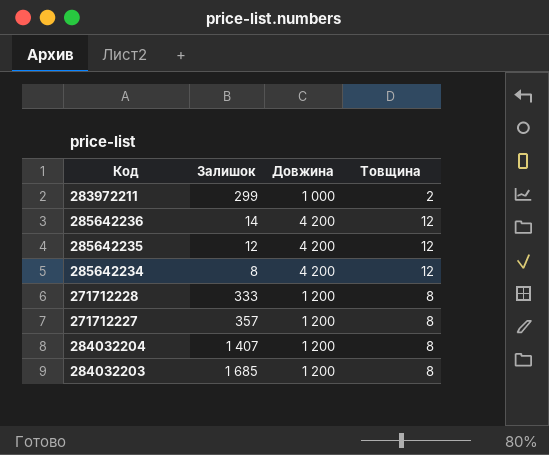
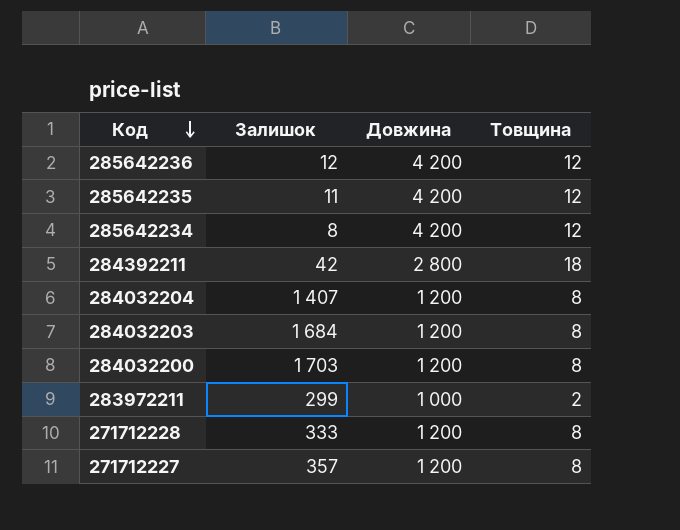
row order: none -> Код descending
285642236 | Залишок: 14 -> 12
285642235 | Залишок: 12 -> 11
row 284392211: none -> 42 | 2 800 | 18
284032203 | Залишок: 1 685 -> 1 684
row 284032200: none -> 1 703 | 1 200 | 8

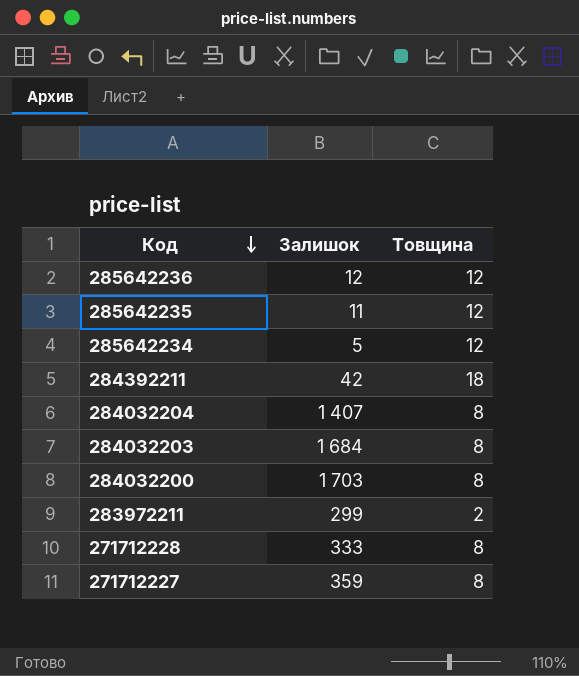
column Довжина | position: 3 -> none
285642234 | Залишок: 8 -> 5
271712227 | Залишок: 357 -> 359

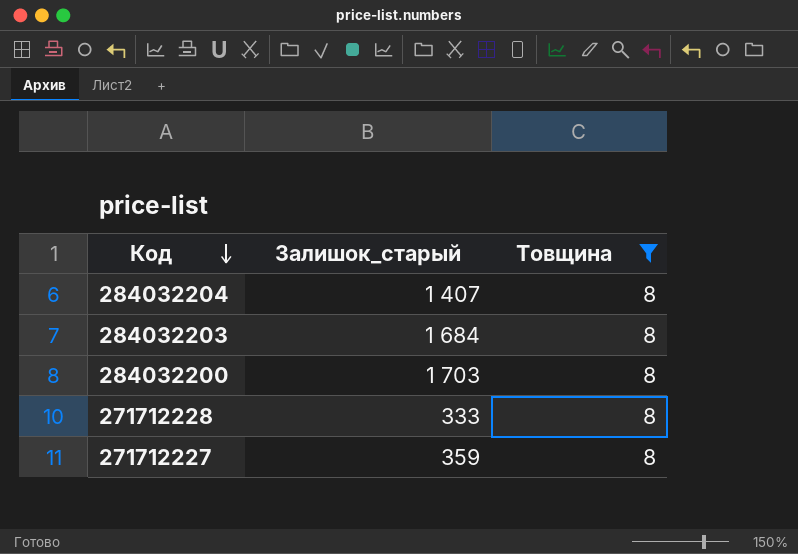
filter: none -> Товщина = 8
column name: Залишок -> Залишок_старый

